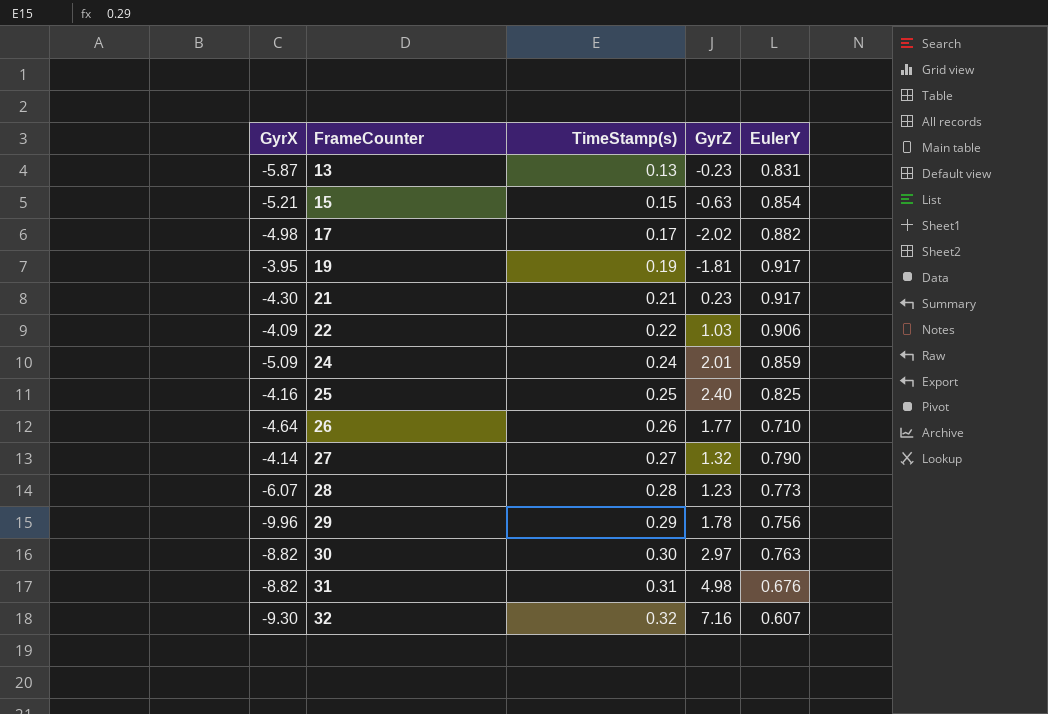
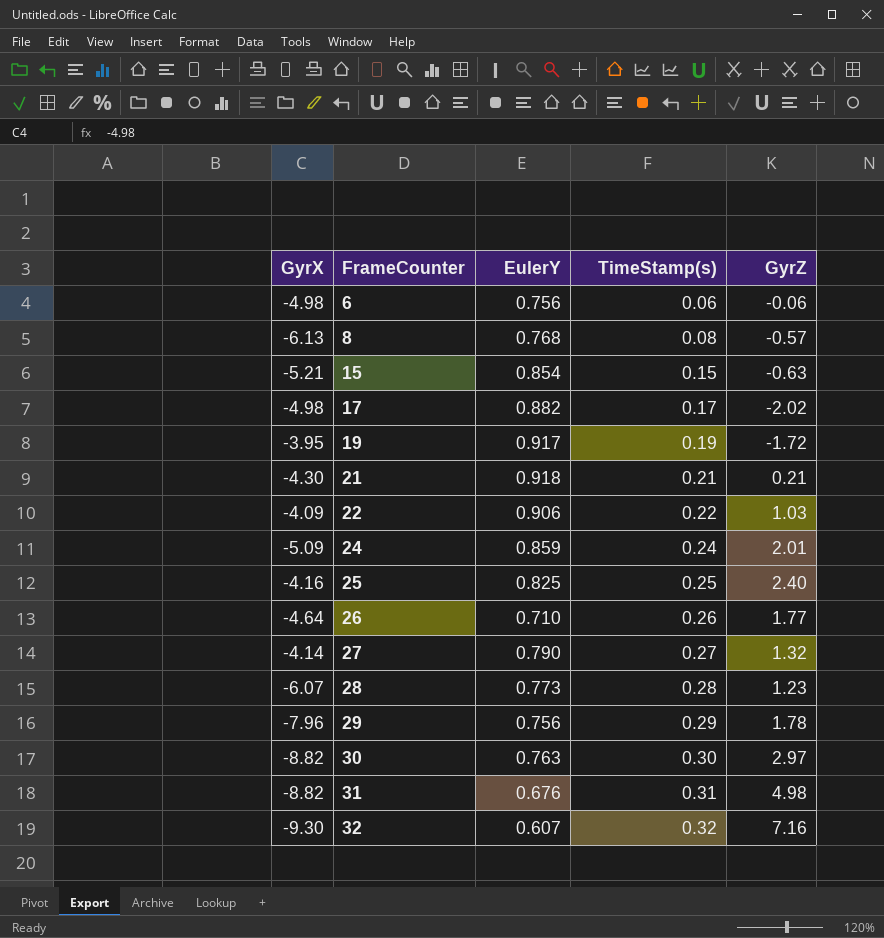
column EulerY | position: 5 -> 3
row 13: -5.87 | 0.13 | -0.23 | 0.831 -> none
row 6: none -> -4.98 | 0.756 | 0.06 | -0.06
row 8: none -> -6.13 | 0.768 | 0.08 | -0.57
19 | GyrZ: -1.81 -> -1.72
21 | EulerY: 0.917 -> 0.918
21 | GyrZ: 0.23 -> 0.21
29 | GyrX: -9.96 -> -7.96

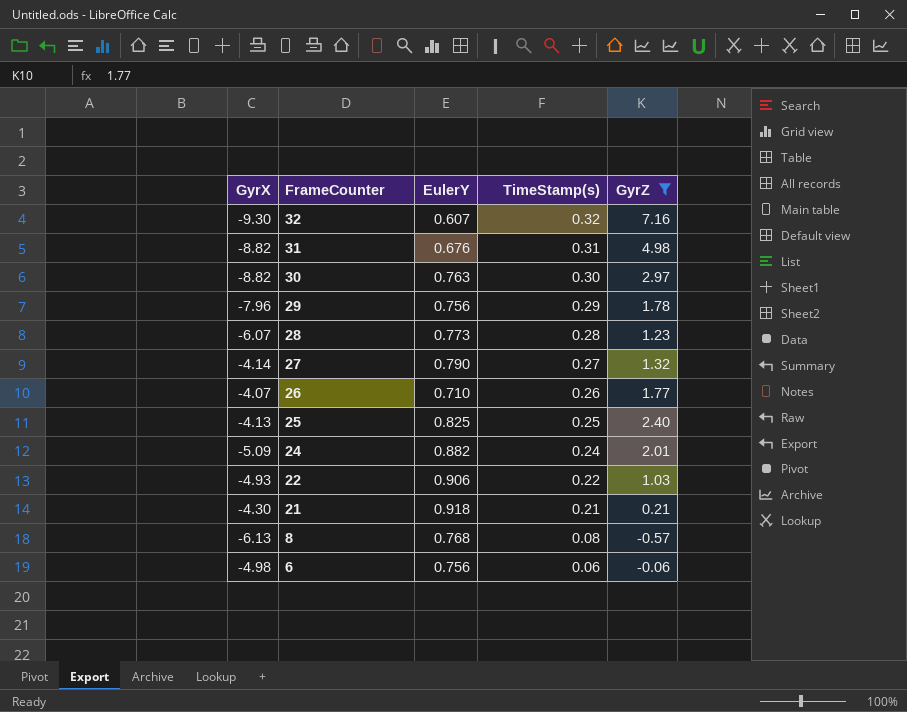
filter: none -> GyrZ >= -0.57
row order: FrameCounter ascending -> FrameCounter descending
26 | GyrX: -4.64 -> -4.07
25 | GyrX: -4.16 -> -4.13
24 | EulerY: 0.859 -> 0.882
22 | GyrX: -4.09 -> -4.93

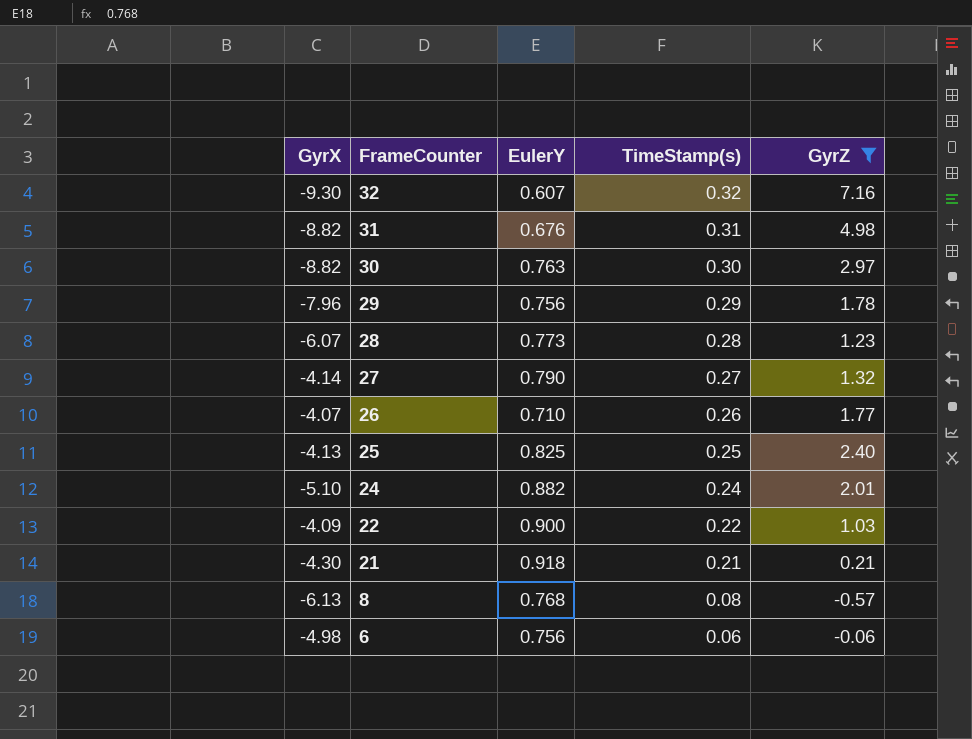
24 | GyrX: -5.09 -> -5.10
22 | GyrX: -4.93 -> -4.09
22 | EulerY: 0.906 -> 0.900

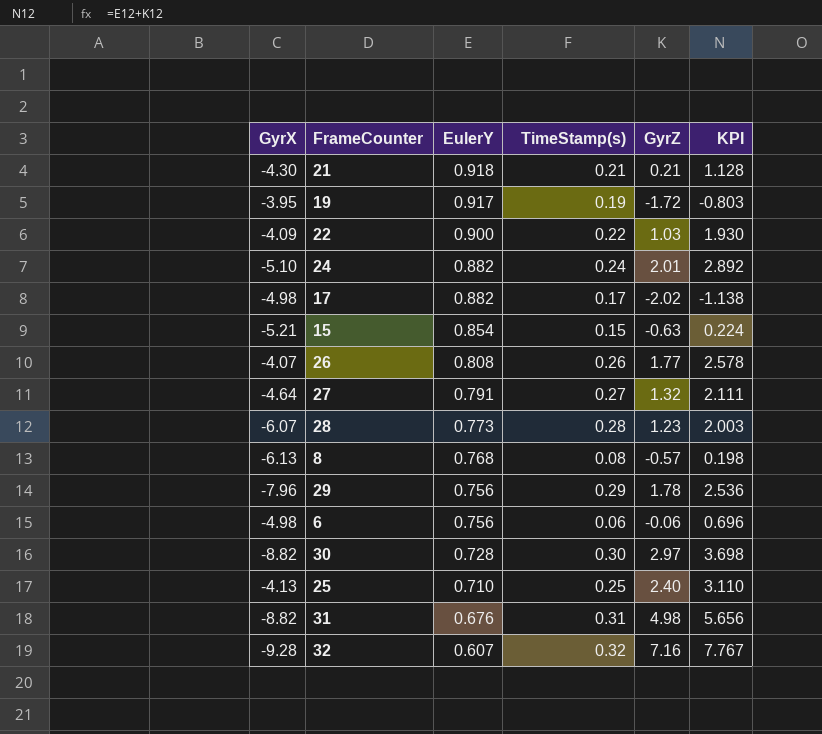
filter: GyrZ >= -0.57 -> none
row order: FrameCounter descending -> EulerY descending
column KPI | formula: none -> [EulerY] + [GyrZ]
26 | EulerY: 0.710 -> 0.808
27 | GyrX: -4.14 -> -4.64
27 | EulerY: 0.790 -> 0.791
30 | EulerY: 0.763 -> 0.728
25 | EulerY: 0.825 -> 0.710
32 | GyrX: -9.30 -> -9.28

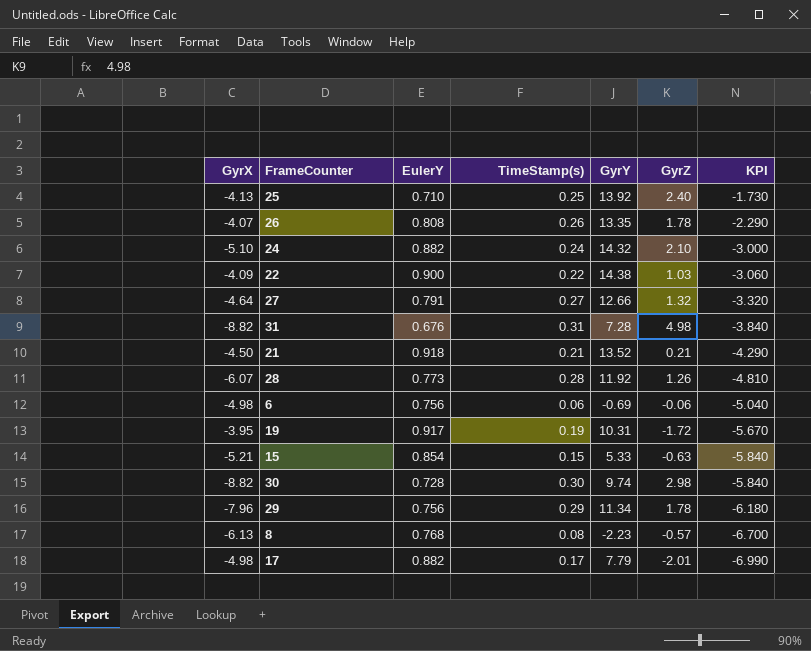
row order: EulerY descending -> KPI descending
column GyrY | position: none -> 5
column KPI | formula: [EulerY] + [GyrZ] -> [GyrX] + [GyrZ]
row 32: -9.28 | 0.607 | 0.32 | 7.16 | 7.767 -> none
26 | GyrZ: 1.77 -> 1.78
24 | GyrZ: 2.01 -> 2.10
21 | GyrX: -4.30 -> -4.50
28 | GyrZ: 1.23 -> 1.26
30 | GyrZ: 2.97 -> 2.98
17 | GyrZ: -2.02 -> -2.01

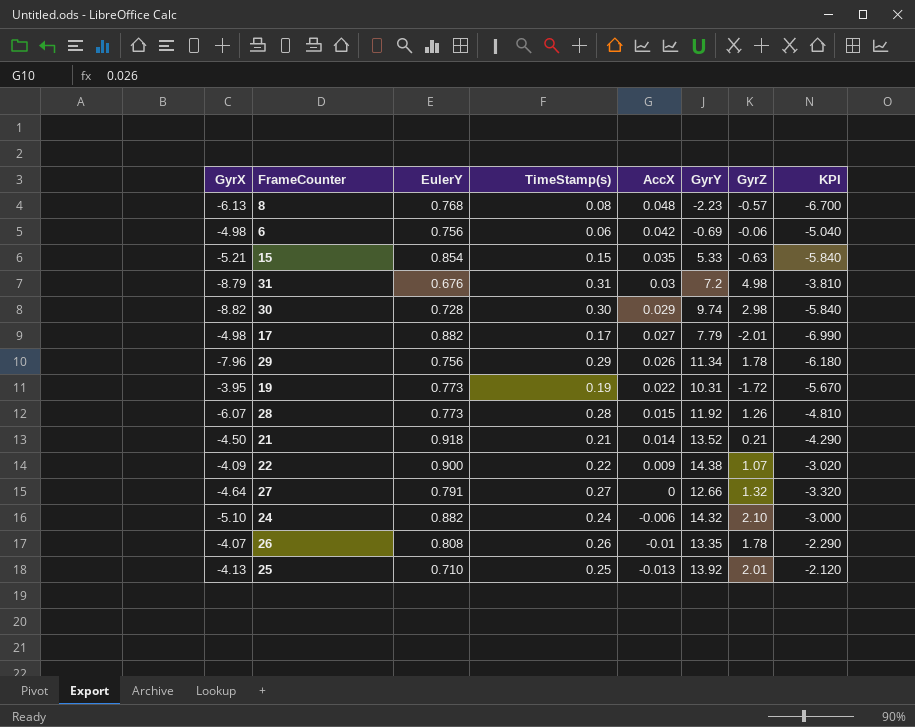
row order: KPI descending -> AccX descending
column AccX | position: none -> 5
31 | GyrX: -8.82 -> -8.79
31 | GyrY: 7.28 -> 7.2
31 | KPI: -3.840 -> -3.810
19 | EulerY: 0.917 -> 0.773
22 | GyrZ: 1.03 -> 1.07
22 | KPI: -3.060 -> -3.020
25 | GyrZ: 2.40 -> 2.01
25 | KPI: -1.730 -> -2.120

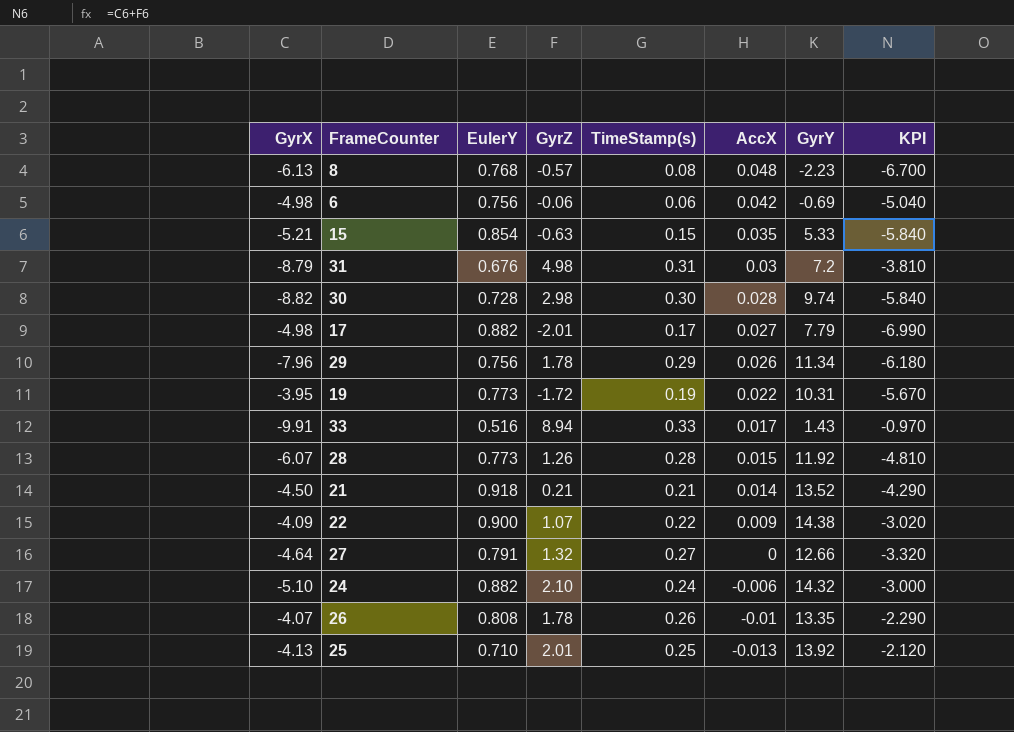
column GyrZ | position: 7 -> 4
30 | AccX: 0.029 -> 0.028
row 33: none -> -9.91 | 0.516 | 8.94 | 0.33 | 0.017 | 1.43 | -0.970

